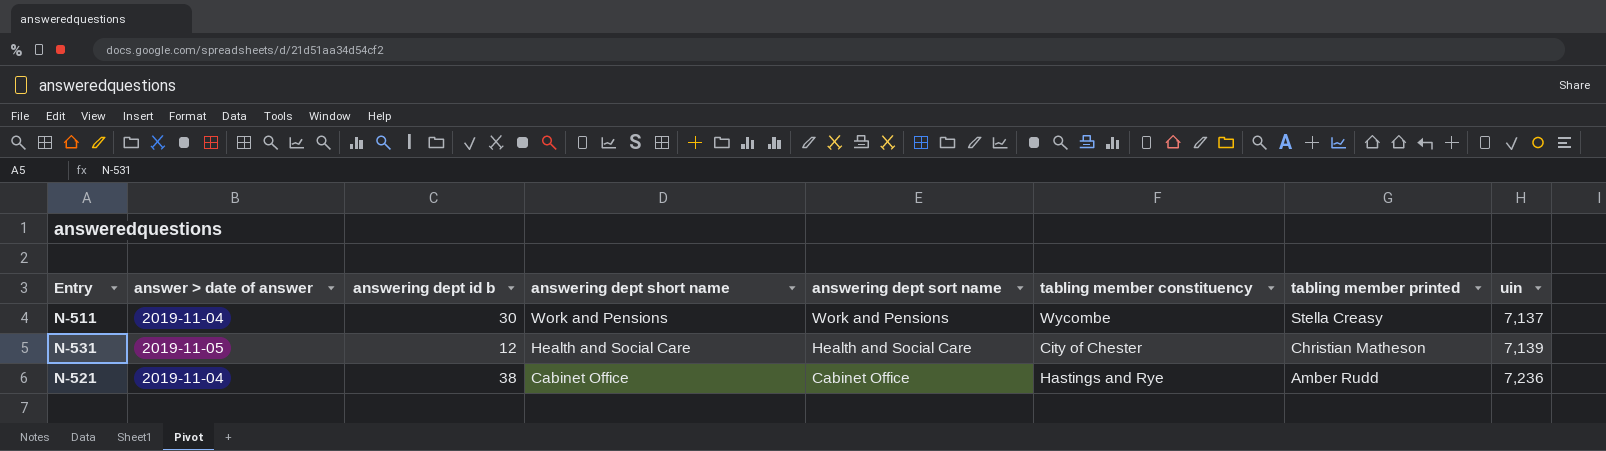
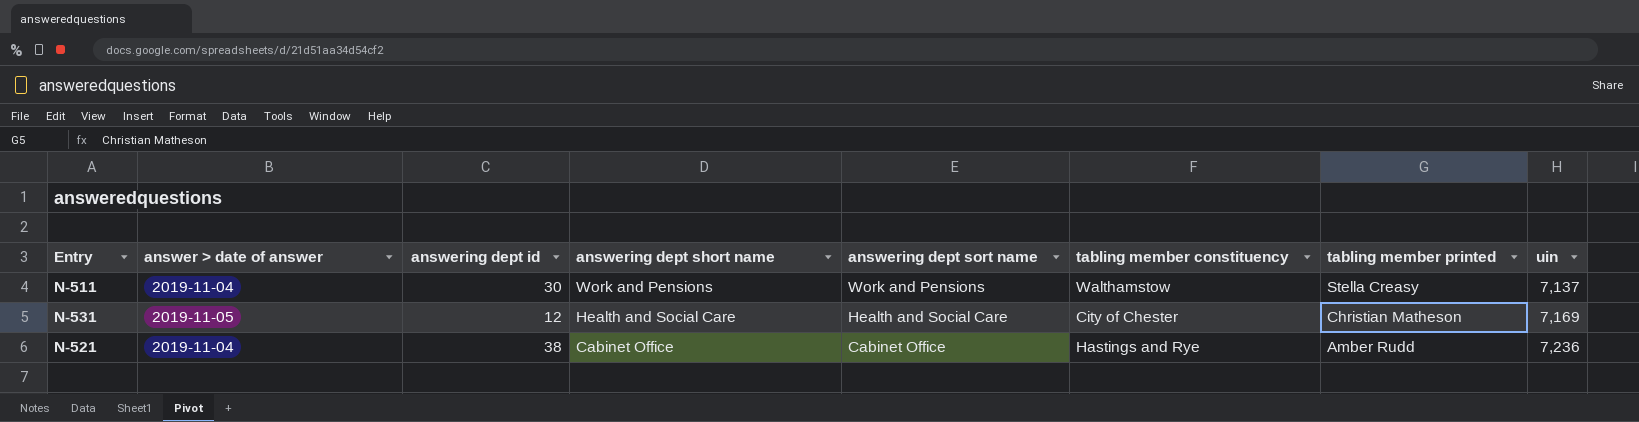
column name: answering dept id b -> answering dept id
N-511 | tabling member constituency: Wycombe -> Walthamstow
N-531 | uin: 7,139 -> 7,169

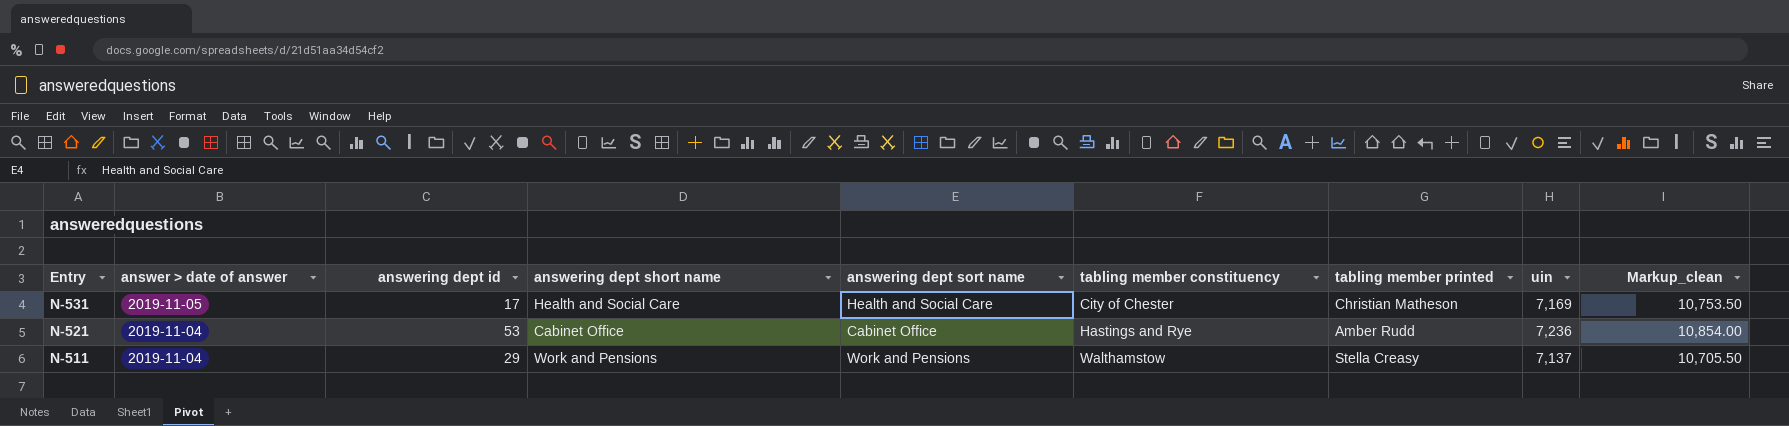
row order: answering dept short name descending -> Entry descending
column Markup_clean | formula: none -> [uin] * 1.5
N-531 | answering dept id: 12 -> 17
N-521 | answering dept id: 38 -> 53
N-511 | answering dept id: 30 -> 29

